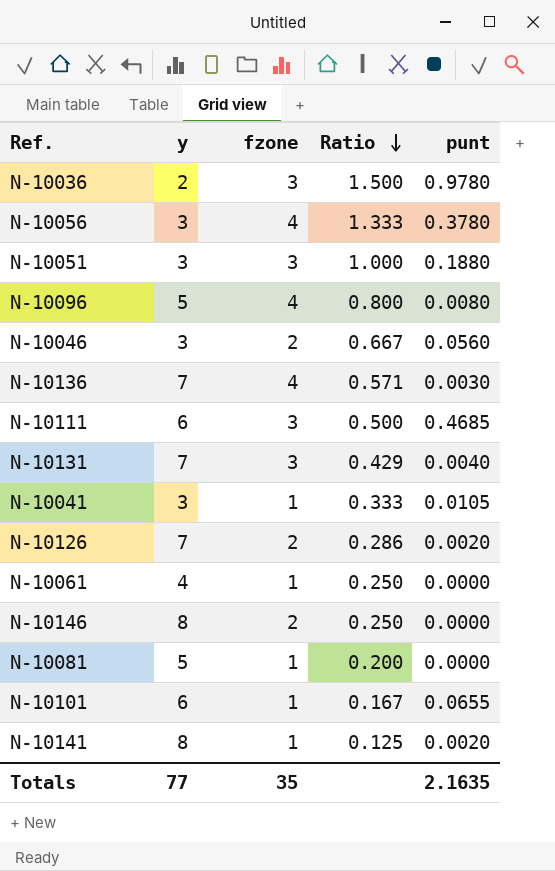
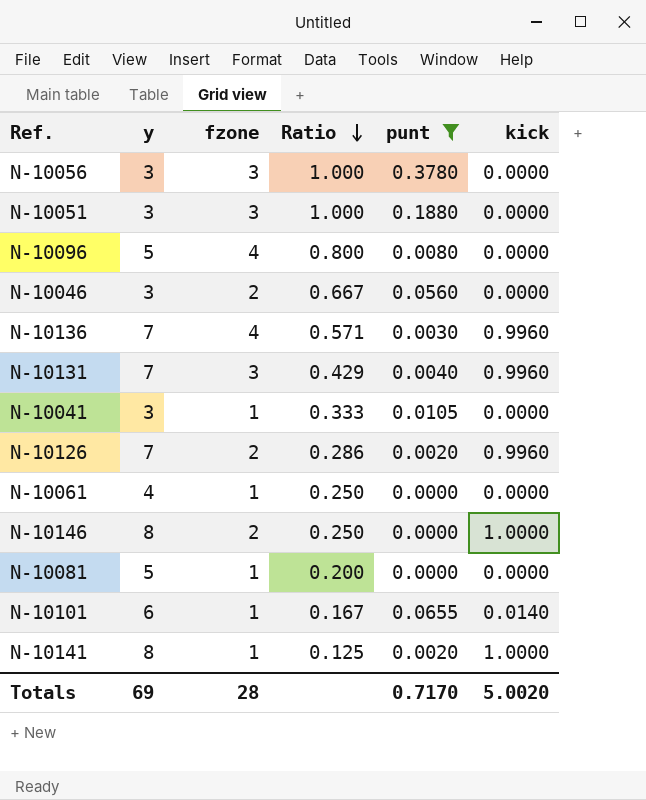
filter: none -> punt <= 0.3780
column kick | position: none -> 6
N-10056 | fzone: 4 -> 3
N-10056 | Ratio: 1.333 -> 1.000
Totals | y: 77 -> 69
Totals | fzone: 35 -> 28
Totals | punt: 2.1635 -> 0.7170

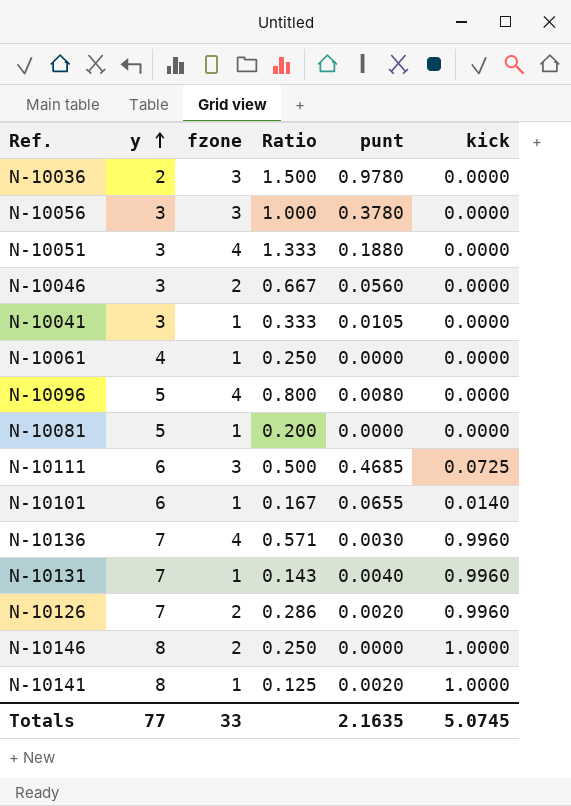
filter: punt <= 0.3780 -> none
row order: Ratio descending -> y ascending
N-10051 | fzone: 3 -> 4
N-10051 | Ratio: 1.000 -> 1.333
N-10131 | fzone: 3 -> 1
N-10131 | Ratio: 0.429 -> 0.143
Totals | y: 69 -> 77
Totals | fzone: 28 -> 33
Totals | punt: 0.7170 -> 2.1635
Totals | kick: 5.0020 -> 5.0745

